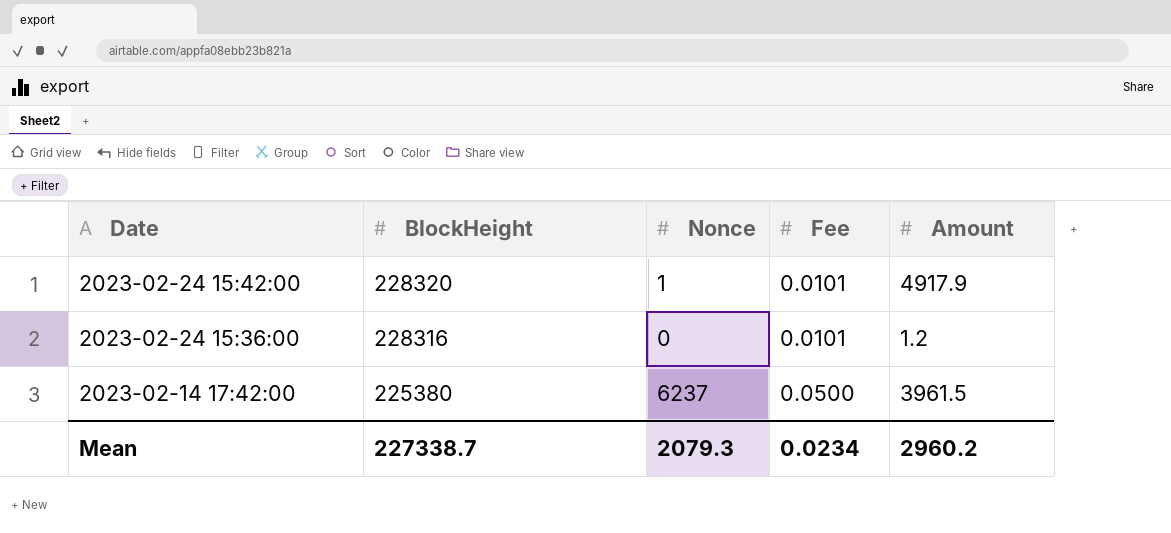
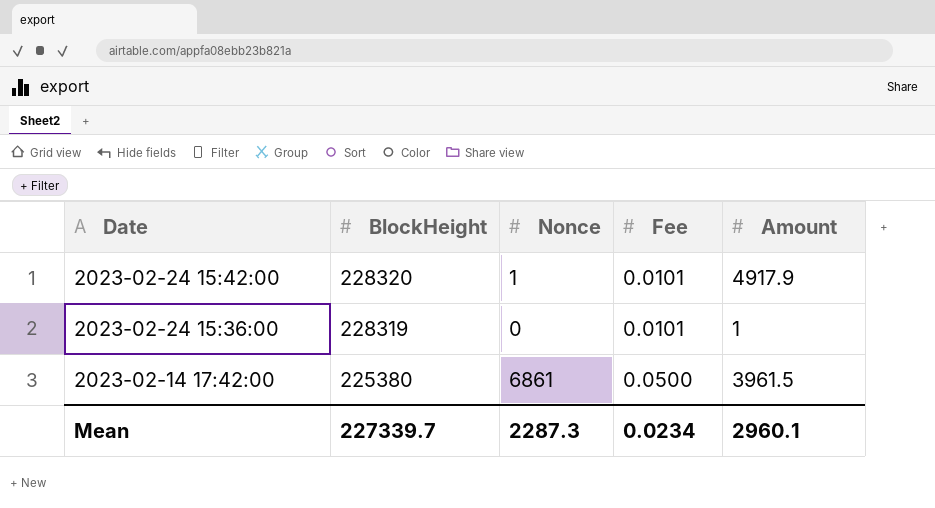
2023-02-24 15:36:00 | BlockHeight: 228316 -> 228319
2023-02-24 15:36:00 | Amount: 1.2 -> 1
2023-02-14 17:42:00 | Nonce: 6237 -> 6861
Mean | BlockHeight: 227338.7 -> 227339.7
Mean | Nonce: 2079.3 -> 2287.3
Mean | Amount: 2960.2 -> 2960.1

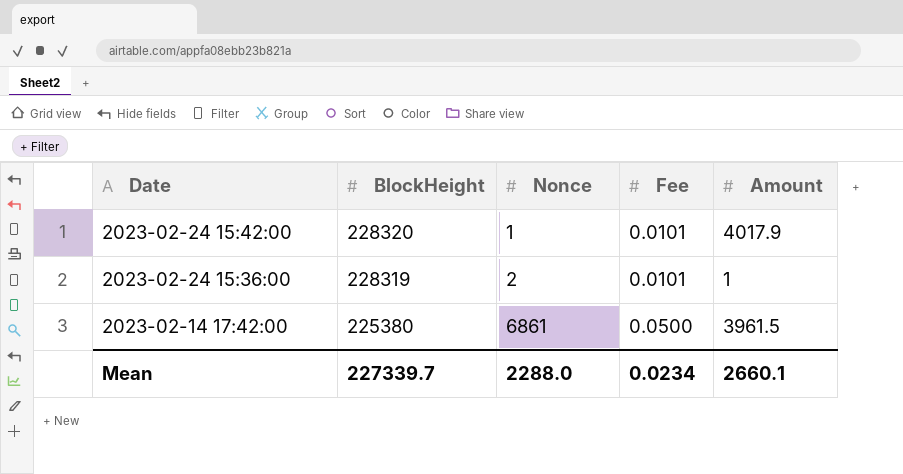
2023-02-24 15:42:00 | Amount: 4917.9 -> 4017.9
2023-02-24 15:36:00 | Nonce: 0 -> 2
Mean | Nonce: 2287.3 -> 2288.0
Mean | Amount: 2960.1 -> 2660.1

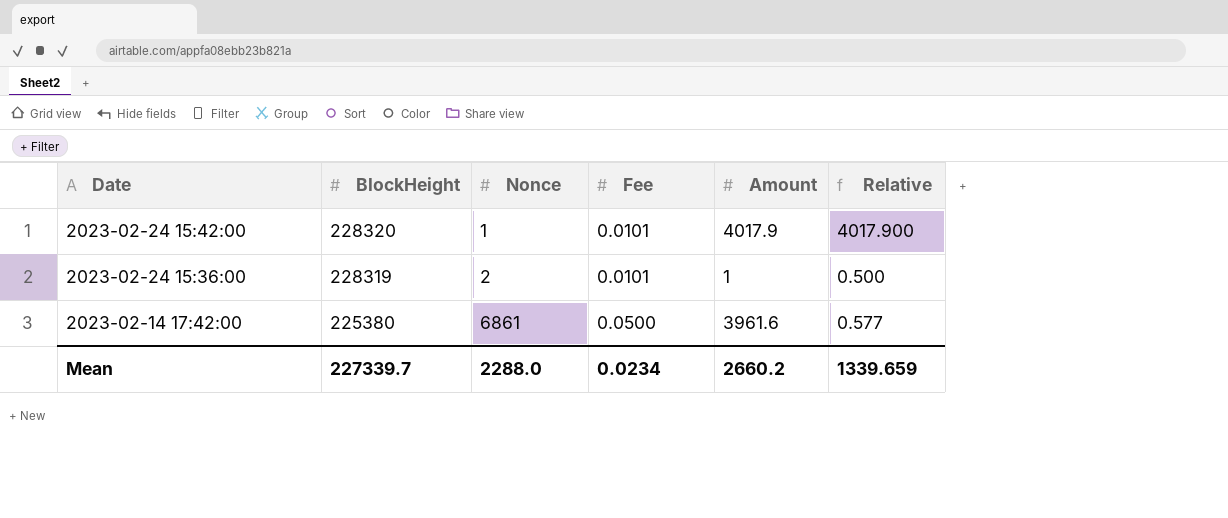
column Relative | formula: none -> [Amount] / [Nonce]
2023-02-14 17:42:00 | Amount: 3961.5 -> 3961.6
Mean | Amount: 2660.1 -> 2660.2

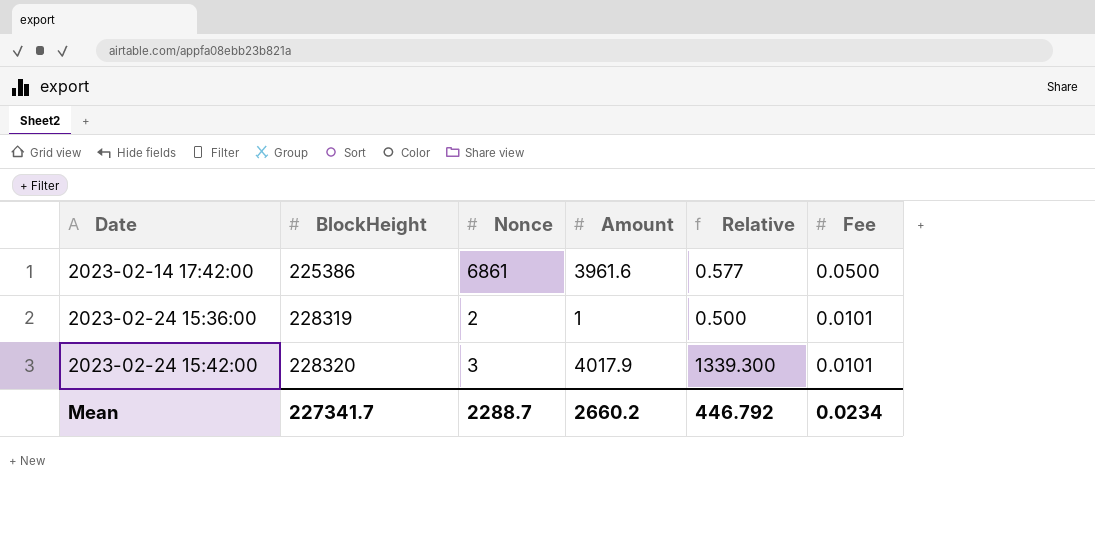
row order: Date descending -> Date ascending
column Fee | position: 4 -> 6
2023-02-14 17:42:00 | BlockHeight: 225380 -> 225386
2023-02-24 15:42:00 | Nonce: 1 -> 3
2023-02-24 15:42:00 | Relative: 4017.900 -> 1339.300
Mean | BlockHeight: 227339.7 -> 227341.7
Mean | Nonce: 2288.0 -> 2288.7
Mean | Relative: 1339.659 -> 446.792

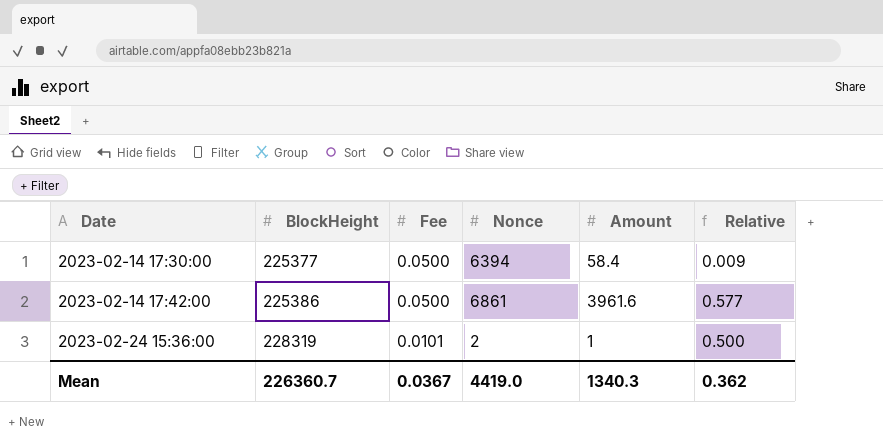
column Fee | position: 6 -> 3
row 2023-02-24 15:42:00: 228320 | 3 | 4017.9 | 1339.300 | 0.0101 -> none
row 2023-02-14 17:30:00: none -> 225377 | 0.0500 | 6394 | 58.4 | 0.009
Mean | BlockHeight: 227341.7 -> 226360.7
Mean | Fee: 0.0234 -> 0.0367
Mean | Nonce: 2288.7 -> 4419.0
Mean | Amount: 2660.2 -> 1340.3
Mean | Relative: 446.792 -> 0.362

